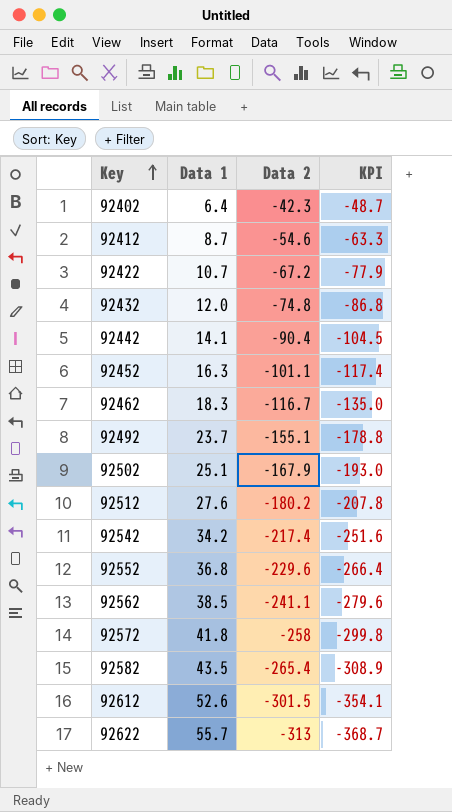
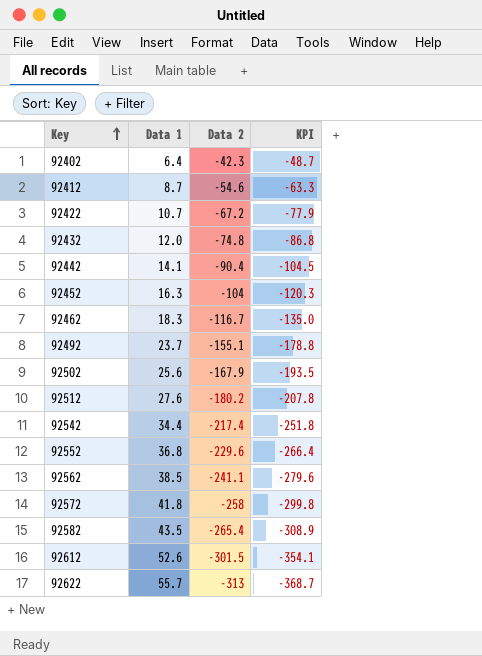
92452 | Data 2: -101.1 -> -104
92452 | KPI: -117.4 -> -120.3
92502 | Data 1: 25.1 -> 25.6
92502 | KPI: -193.0 -> -193.5
92542 | Data 1: 34.2 -> 34.4
92542 | KPI: -251.6 -> -251.8

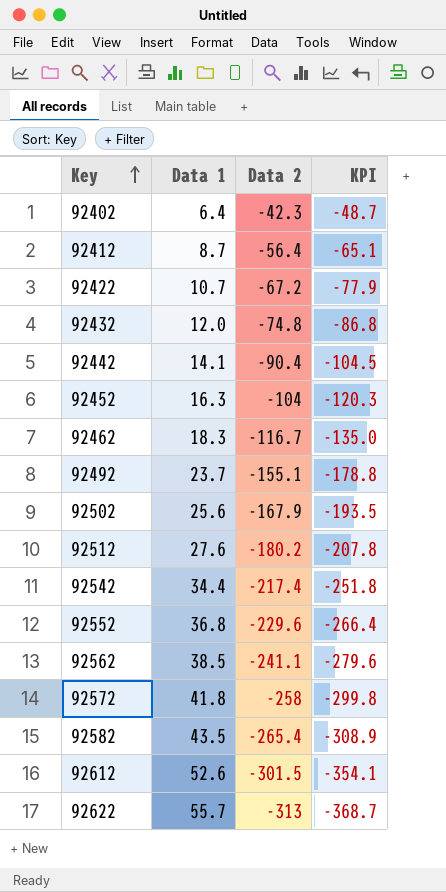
92412 | Data 2: -54.6 -> -56.4
92412 | KPI: -63.3 -> -65.1

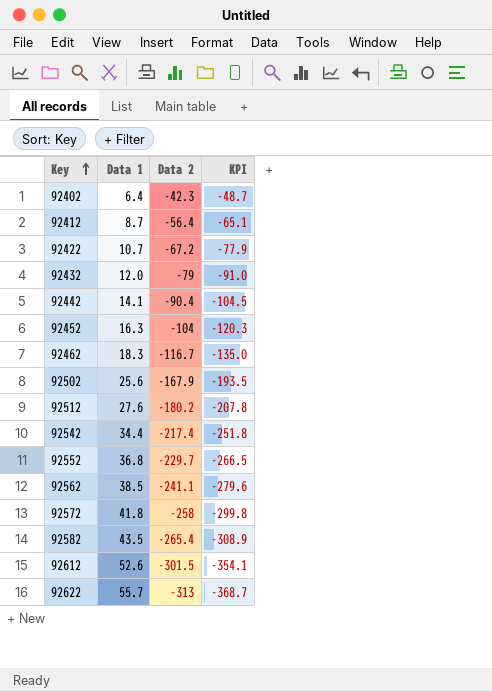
row 92492: 23.7 | -155.1 | -178.8 -> none
92432 | Data 2: -74.8 -> -79
92432 | KPI: -86.8 -> -91.0
92552 | Data 2: -229.6 -> -229.7
92552 | KPI: -266.4 -> -266.5

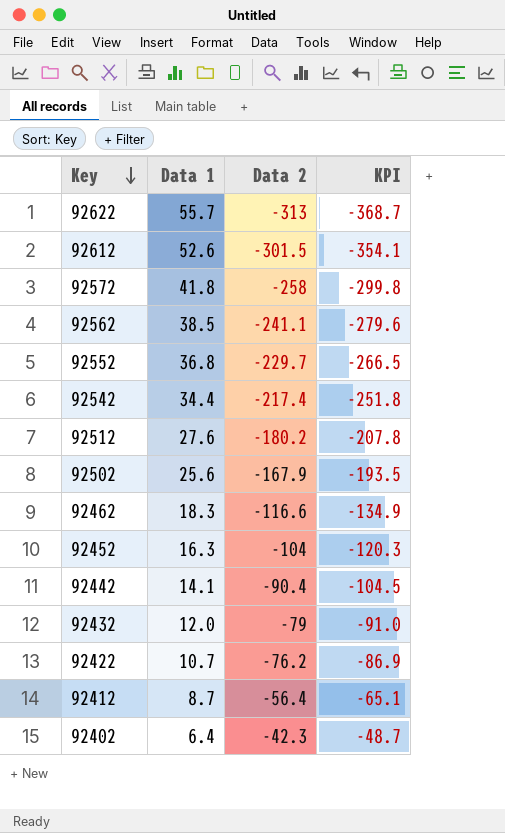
row order: Key ascending -> Key descending
row 92582: 43.5 | -265.4 | -308.9 -> none
92462 | Data 2: -116.7 -> -116.6
92462 | KPI: -135.0 -> -134.9
92422 | Data 2: -67.2 -> -76.2
92422 | KPI: -77.9 -> -86.9

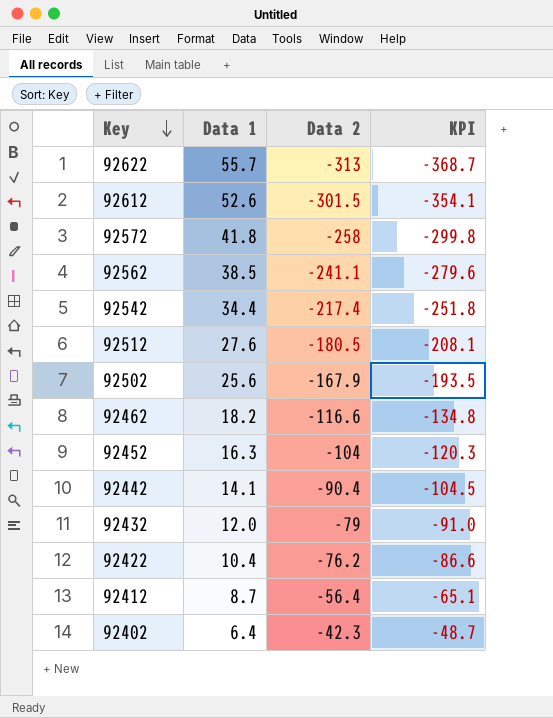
row 92552: 36.8 | -229.7 | -266.5 -> none
92512 | Data 2: -180.2 -> -180.5
92512 | KPI: -207.8 -> -208.1
92462 | Data 1: 18.3 -> 18.2
92462 | KPI: -134.9 -> -134.8
92422 | Data 1: 10.7 -> 10.4
92422 | KPI: -86.9 -> -86.6

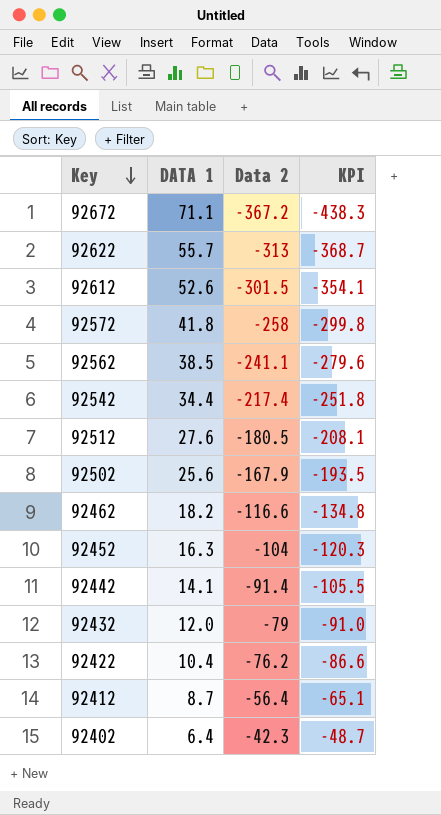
column name: Data 1 -> DATA 1
row 92672: none -> 71.1 | -367.2 | -438.3
92442 | Data 2: -90.4 -> -91.4
92442 | KPI: -104.5 -> -105.5

